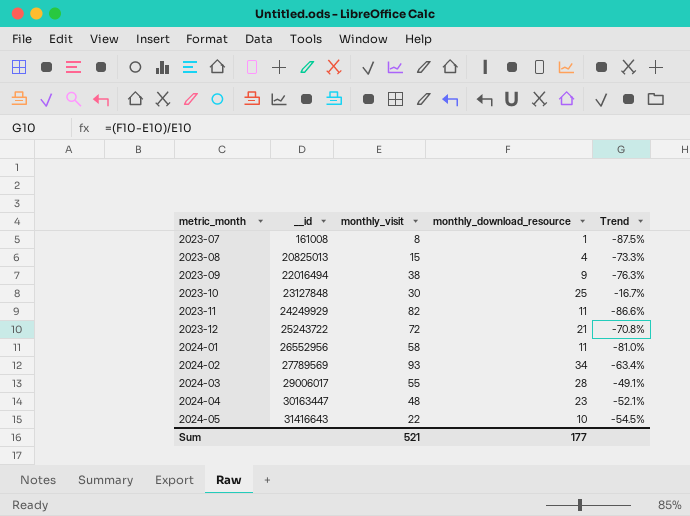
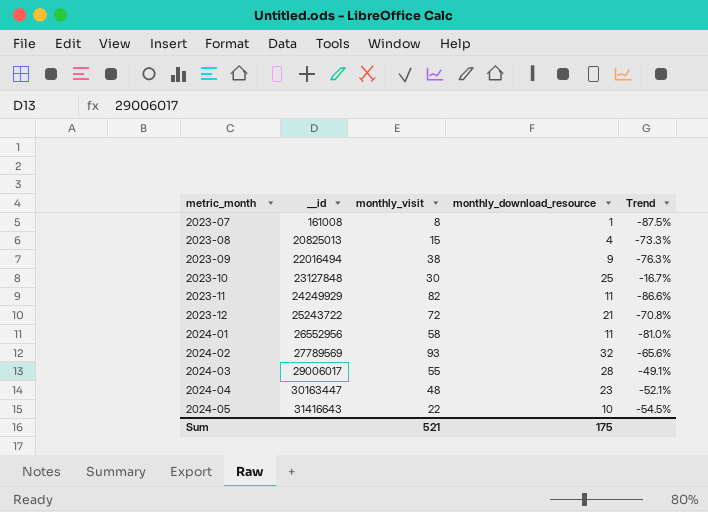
2024-02 | monthly_download_resource: 34 -> 32
2024-02 | Trend: -63.4% -> -65.6%
Sum | monthly_download_resource: 177 -> 175

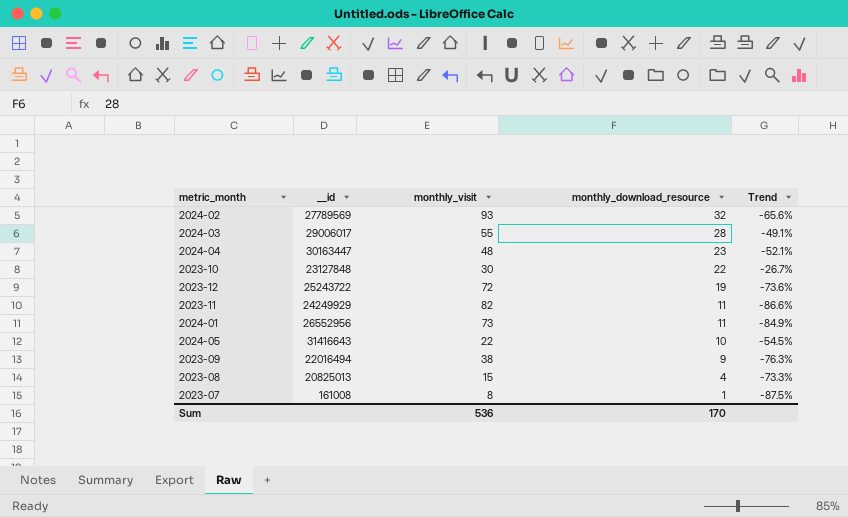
row order: metric_month ascending -> monthly_download_resource descending
2023-10 | monthly_download_resource: 25 -> 22
2023-10 | Trend: -16.7% -> -26.7%
2023-12 | monthly_download_resource: 21 -> 19
2023-12 | Trend: -70.8% -> -73.6%
2024-01 | monthly_visit: 58 -> 73
2024-01 | Trend: -81.0% -> -84.9%
Sum | monthly_visit: 521 -> 536
Sum | monthly_download_resource: 175 -> 170

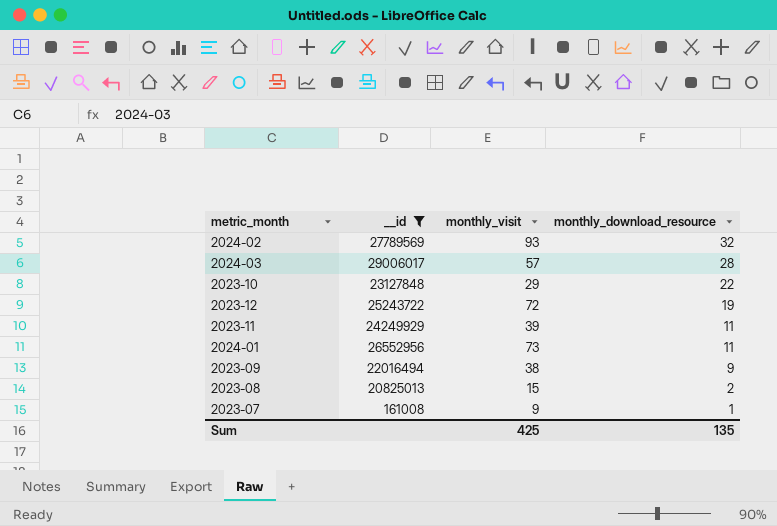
filter: none -> __id <= 29006017
column Trend | formula: ([monthly_download_resource] - [monthly_visit]) / [monthly_visit] -> none
2024-03 | monthly_visit: 55 -> 57
2023-10 | monthly_visit: 30 -> 29
2023-11 | monthly_visit: 82 -> 39
2023-08 | monthly_download_resource: 4 -> 2
2023-07 | monthly_visit: 8 -> 9
Sum | monthly_visit: 536 -> 425
Sum | monthly_download_resource: 170 -> 135

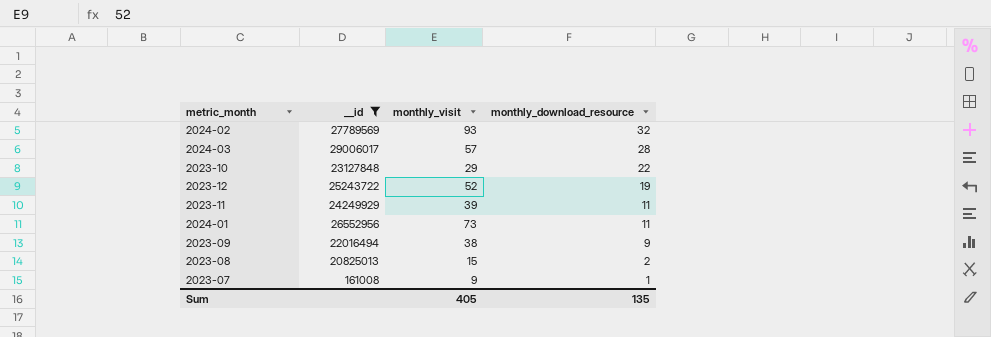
2023-12 | monthly_visit: 72 -> 52
Sum | monthly_visit: 425 -> 405

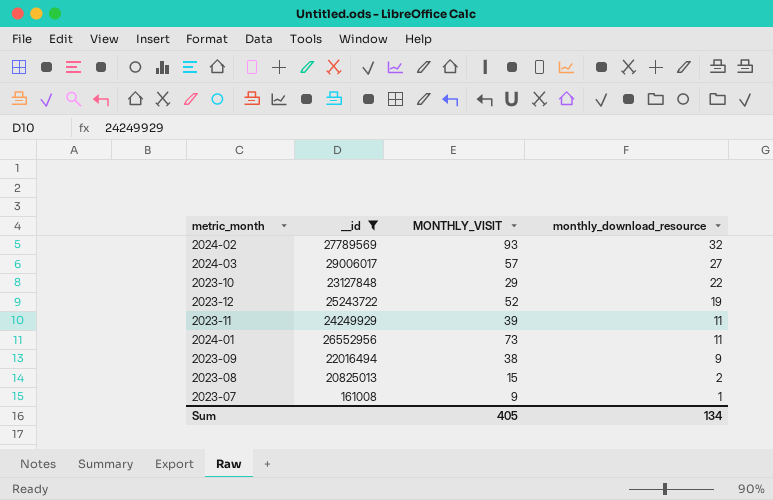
column name: monthly_visit -> MONTHLY_VISIT
2024-03 | monthly_download_resource: 28 -> 27
Sum | monthly_download_resource: 135 -> 134

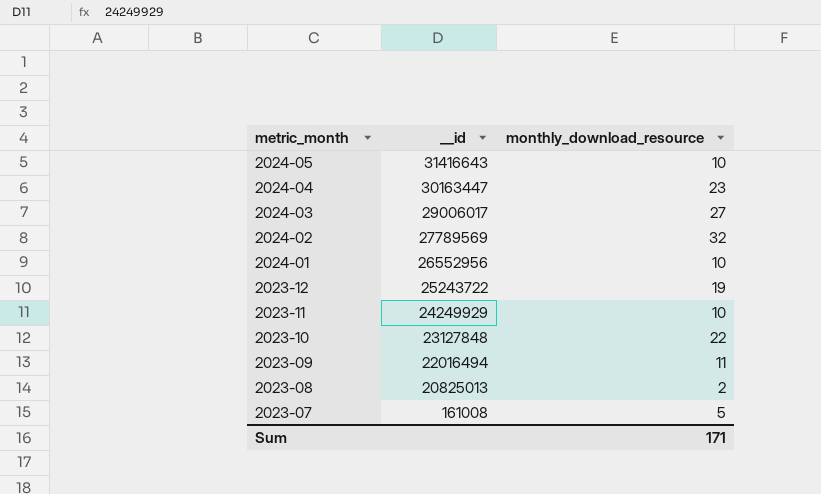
filter: __id <= 29006017 -> none
row order: monthly_download_resource descending -> metric_month descending
column MONTHLY_VISIT | position: 3 -> none
2024-01 | monthly_download_resource: 11 -> 10
2023-11 | monthly_download_resource: 11 -> 10
2023-09 | monthly_download_resource: 9 -> 11
2023-07 | monthly_download_resource: 1 -> 5
Sum | monthly_download_resource: 134 -> 171

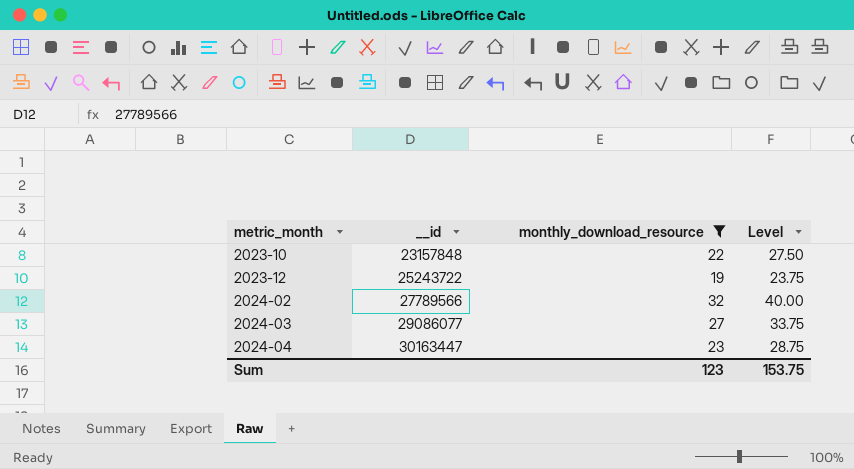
filter: none -> monthly_download_resource >= 19
row order: metric_month descending -> metric_month ascending
column Level | formula: none -> [monthly_download_resource] * 1.25
2023-10 | __id: 23127848 -> 23157848
2024-02 | __id: 27789569 -> 27789566
2024-03 | __id: 29006017 -> 29086077
Sum | monthly_download_resource: 171 -> 123

